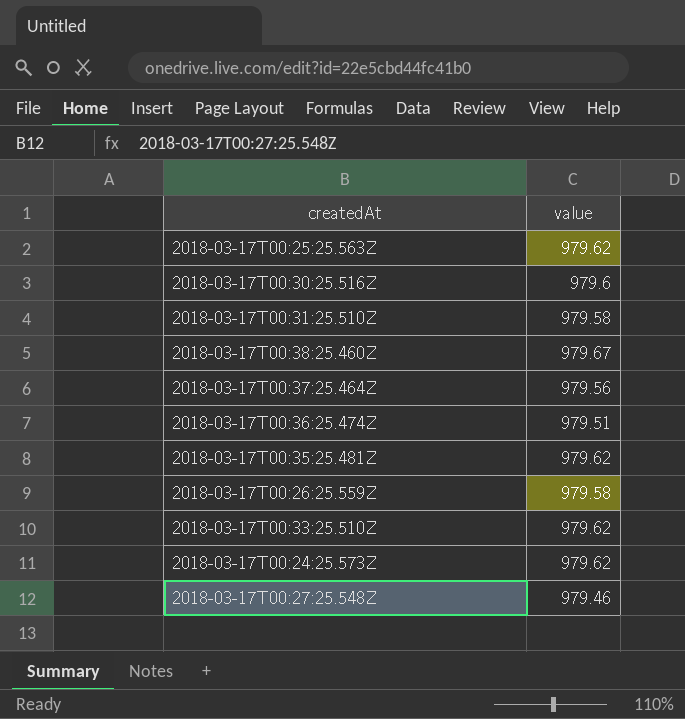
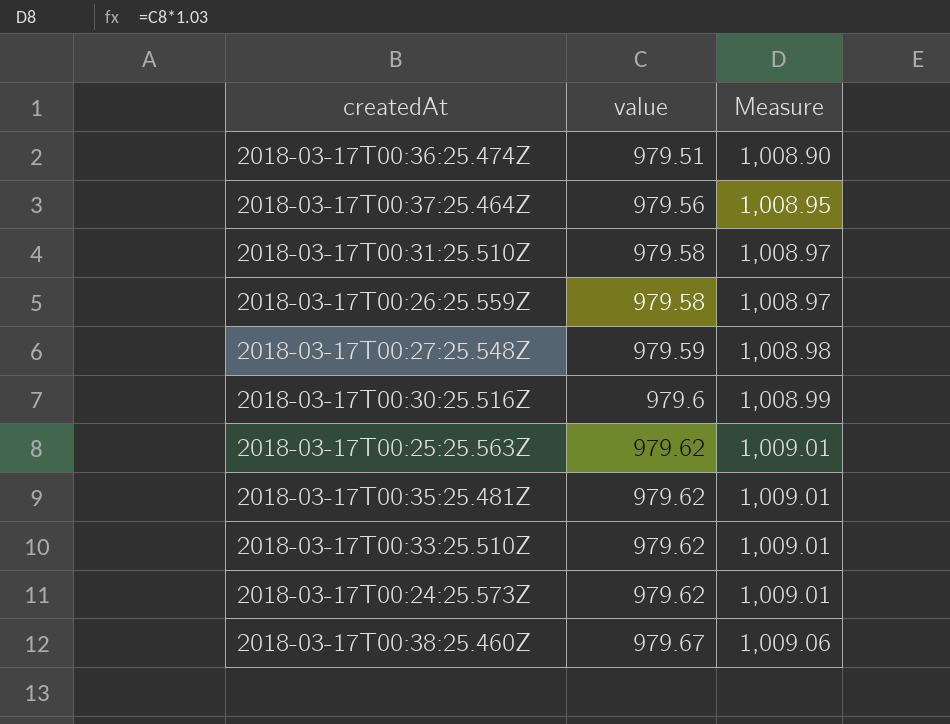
row order: none -> value ascending
column Measure | formula: none -> [value] * 1.03
2018-03-17T00:27:25.548Z | value: 979.46 -> 979.59

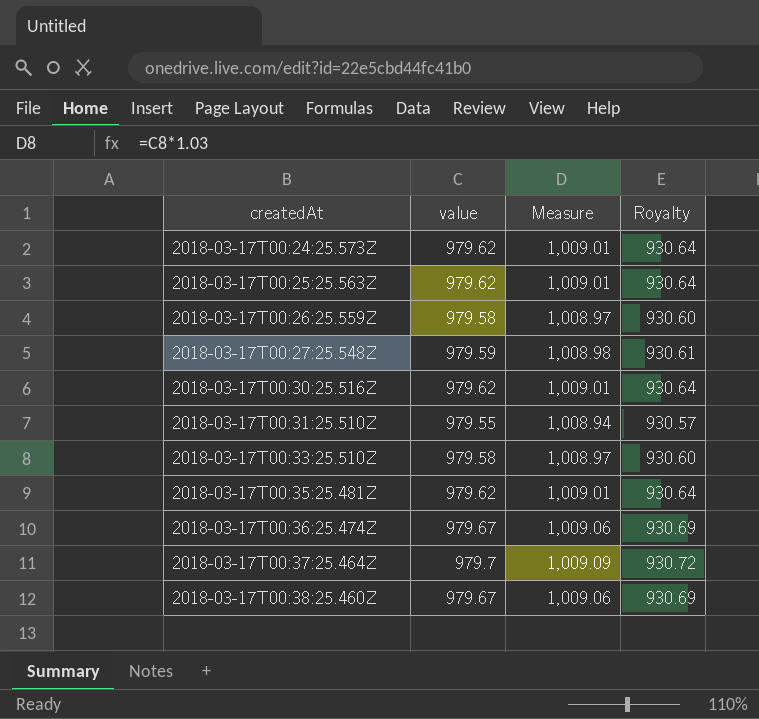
row order: value ascending -> createdAt ascending
column Royalty | formula: none -> [value] * 0.95
2018-03-17T00:30:25.516Z | value: 979.6 -> 979.62
2018-03-17T00:30:25.516Z | Measure: 1,008.99 -> 1,009.01
2018-03-17T00:31:25.510Z | value: 979.58 -> 979.55
2018-03-17T00:31:25.510Z | Measure: 1,008.97 -> 1,008.94
2018-03-17T00:33:25.510Z | value: 979.62 -> 979.58
2018-03-17T00:33:25.510Z | Measure: 1,009.01 -> 1,008.97
2018-03-17T00:36:25.474Z | value: 979.51 -> 979.67
2018-03-17T00:36:25.474Z | Measure: 1,008.90 -> 1,009.06
2018-03-17T00:37:25.464Z | value: 979.56 -> 979.7
2018-03-17T00:37:25.464Z | Measure: 1,008.95 -> 1,009.09

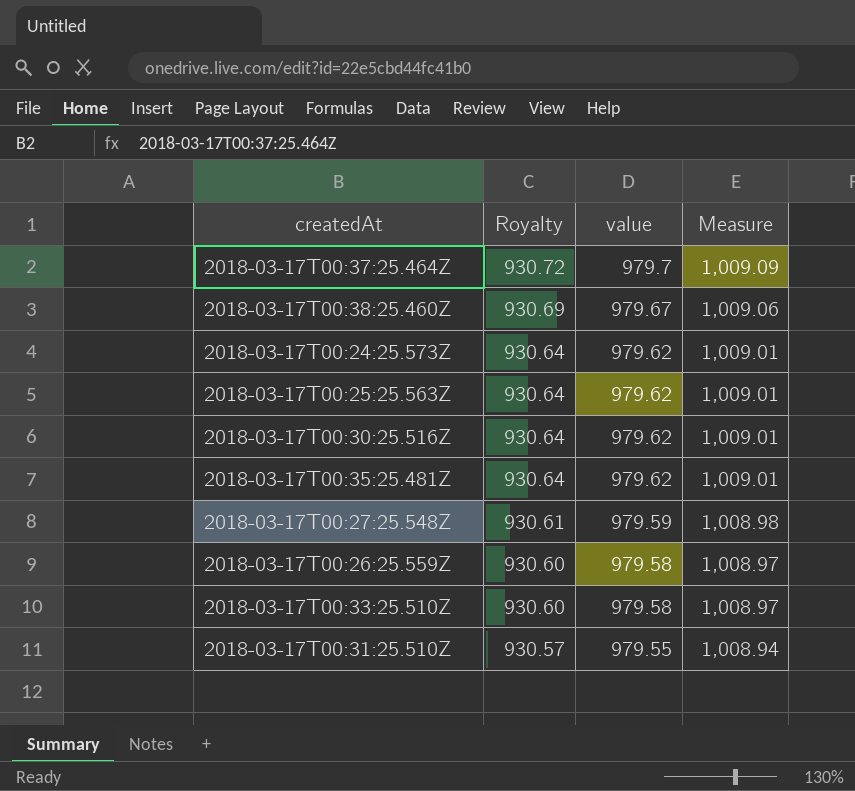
row order: createdAt ascending -> Royalty descending
column Royalty | position: 4 -> 2
row 2018-03-17T00:36:25.474Z: 979.67 | 1,009.06 | 930.69 -> none

